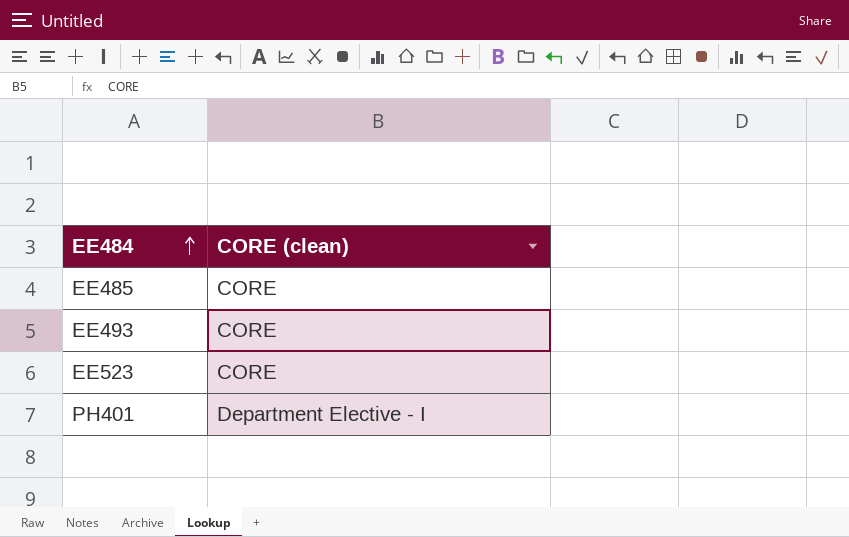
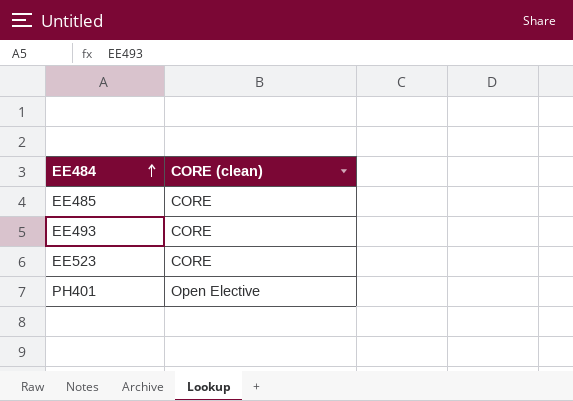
PH401 | CORE (clean): Department Elective - I -> Open Elective

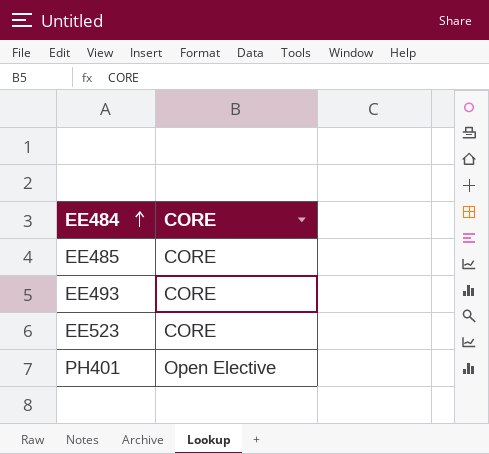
column name: CORE (clean) -> CORE

